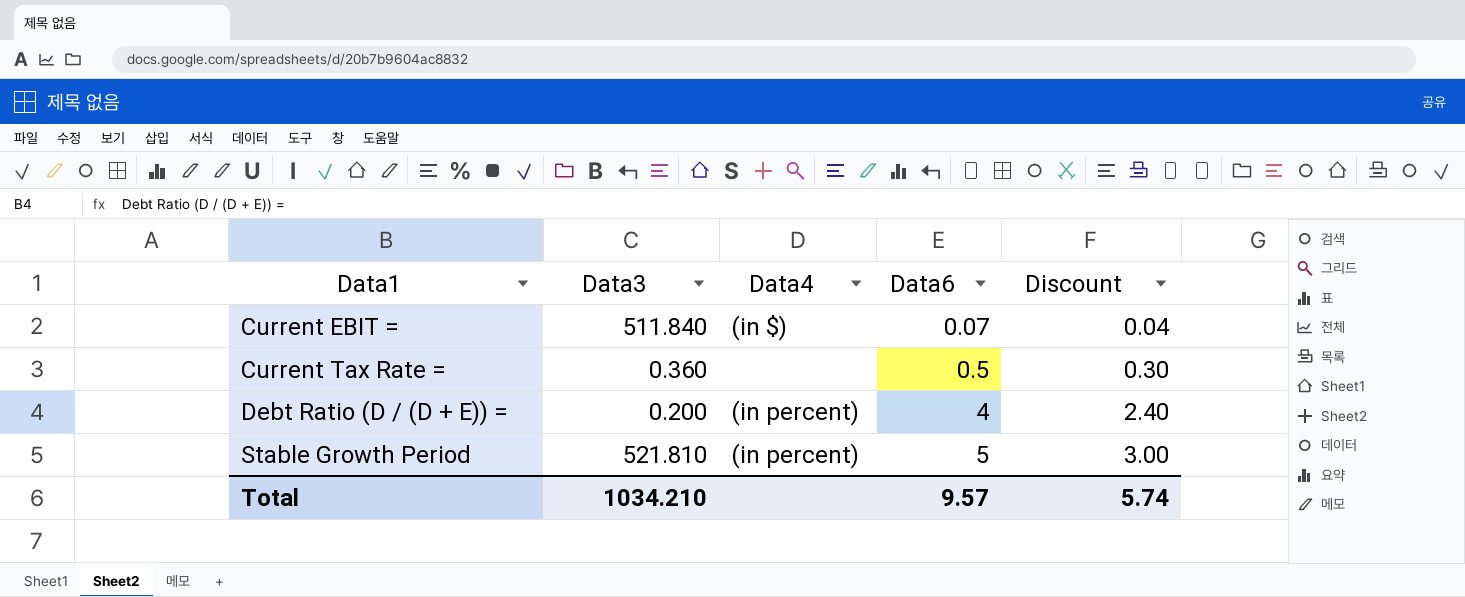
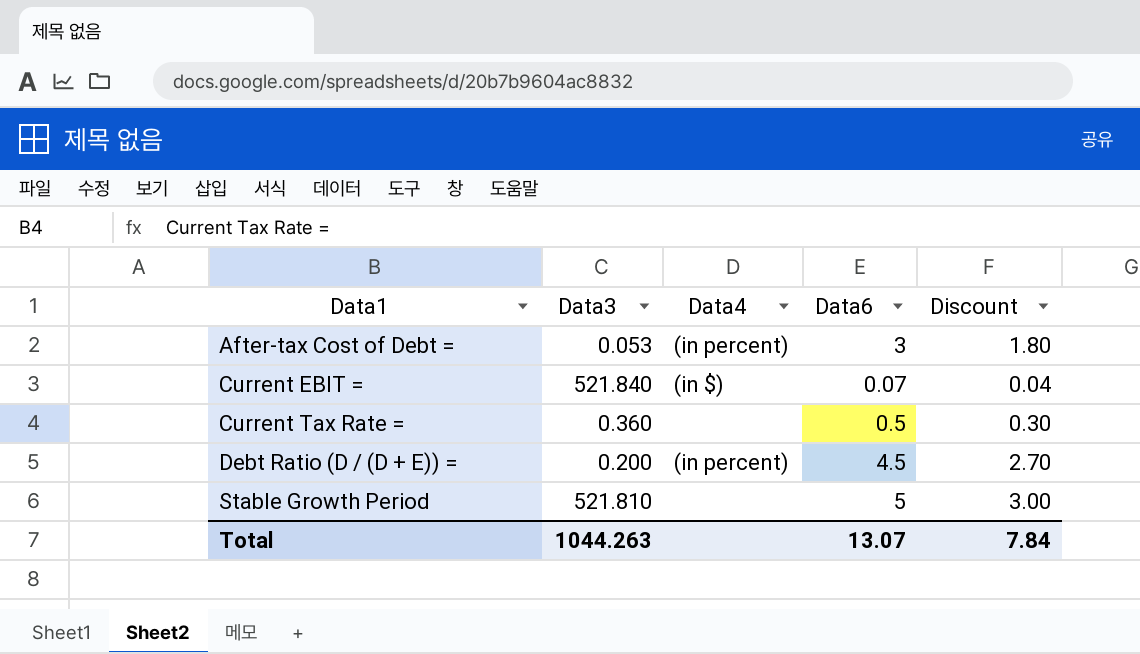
row After-tax Cost of Debt =: none -> 0.053 | (in percent) | 3 | 1.80
Current EBIT = | Data3: 511.840 -> 521.840
Debt Ratio (D / (D + E)) = | Data6: 4 -> 4.5
Debt Ratio (D / (D + E)) = | Discount: 2.40 -> 2.70
Stable Growth Period | Data4: (in percent) -> none
Total | Data3: 1034.210 -> 1044.263
Total | Data6: 9.57 -> 13.07
Total | Discount: 5.74 -> 7.84

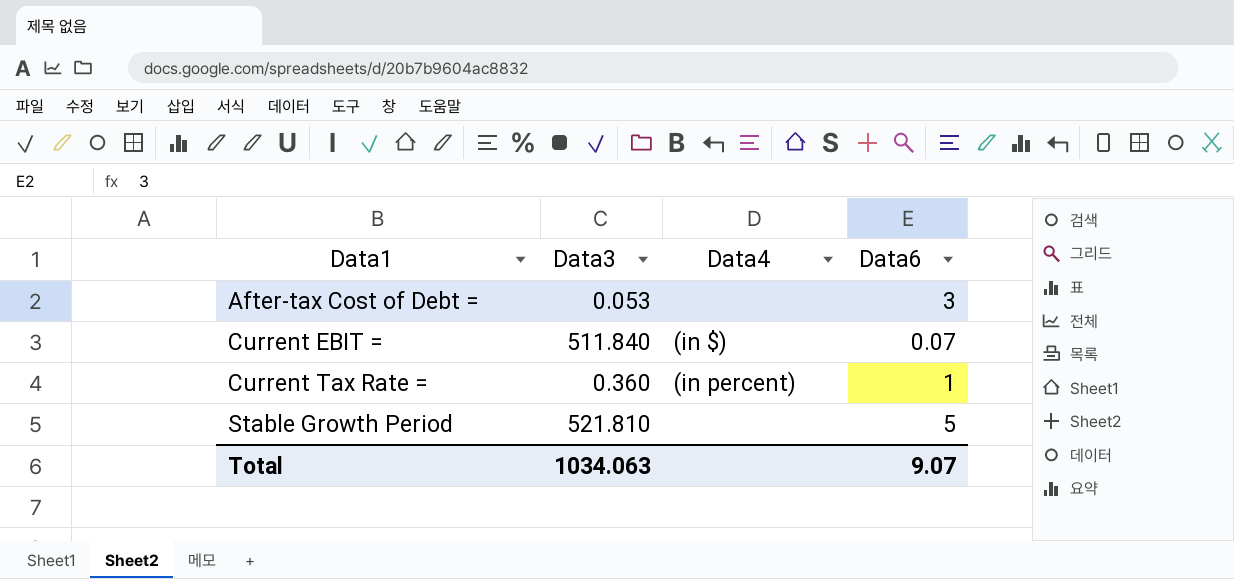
column Discount | formula: [Data6] * 0.6 -> none
row Debt Ratio (D / (D + E)) =: 0.200 | (in percent) | 4.5 | 2.70 -> none
After-tax Cost of Debt = | Data4: (in percent) -> none
Current EBIT = | Data3: 521.840 -> 511.840
Current Tax Rate = | Data4: none -> (in percent)
Current Tax Rate = | Data6: 0.5 -> 1
Total | Data3: 1044.263 -> 1034.063
Total | Data6: 13.07 -> 9.07

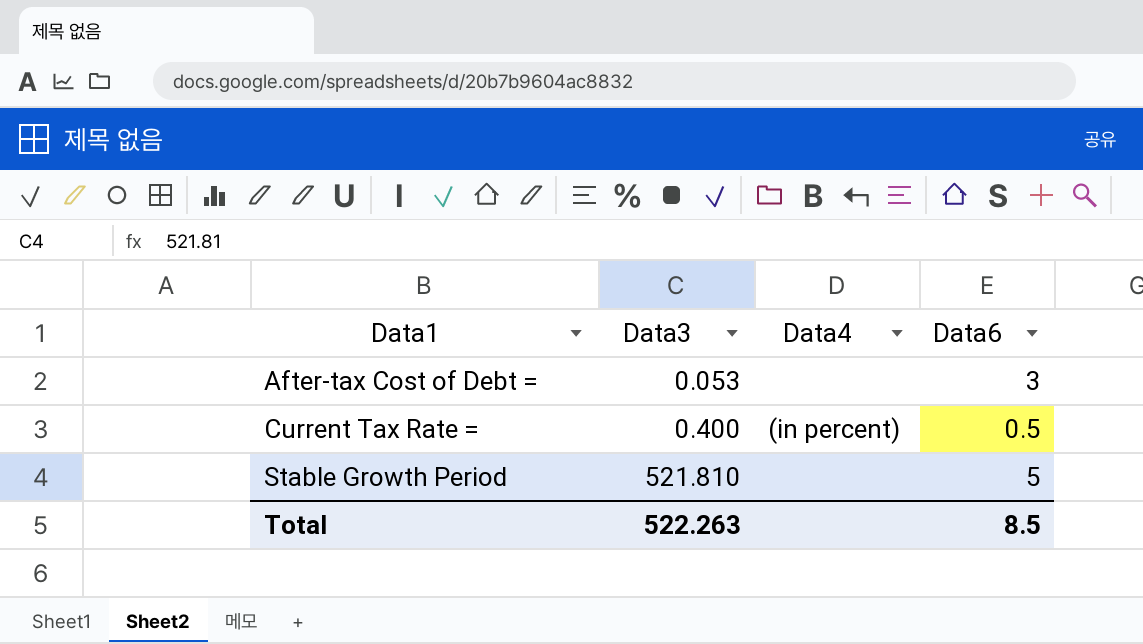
row Current EBIT =: 511.840 | (in $) | 0.07 -> none
Current Tax Rate = | Data3: 0.360 -> 0.400
Current Tax Rate = | Data6: 1 -> 0.5
Total | Data3: 1034.063 -> 522.263
Total | Data6: 9.07 -> 8.5

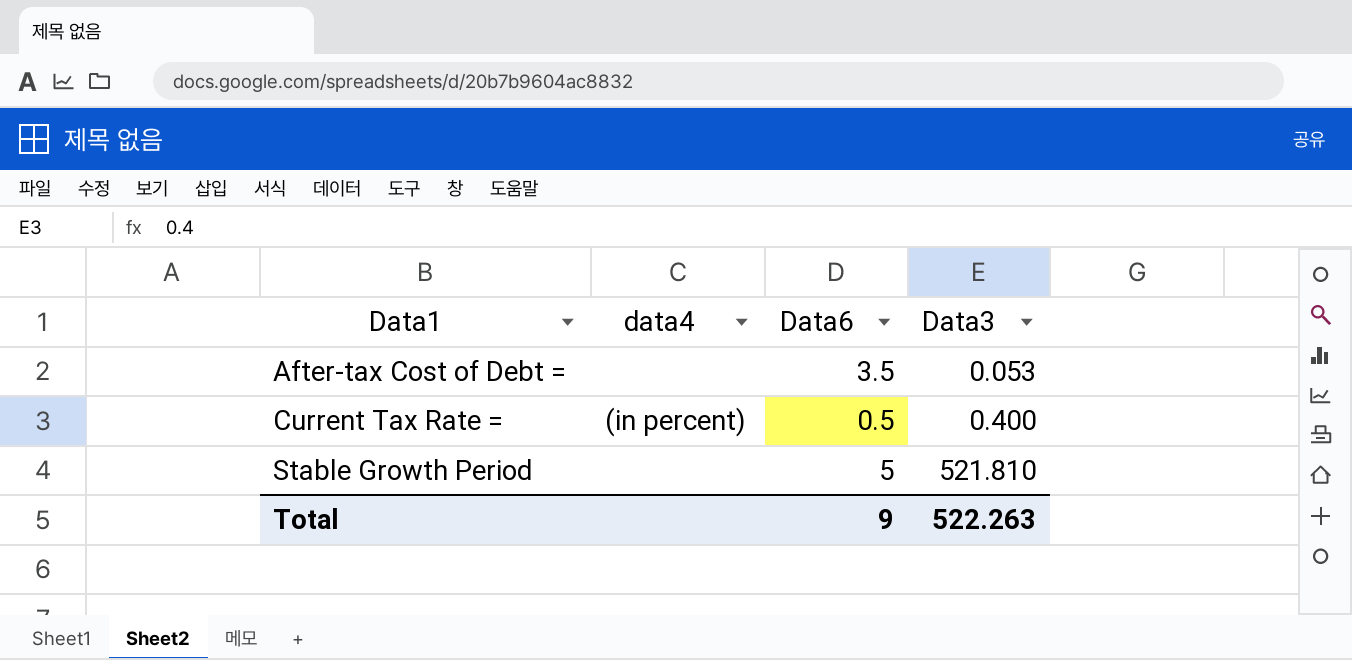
column name: Data4 -> data4
column Data3 | position: 2 -> 4
After-tax Cost of Debt = | Data6: 3 -> 3.5
Total | Data6: 8.5 -> 9

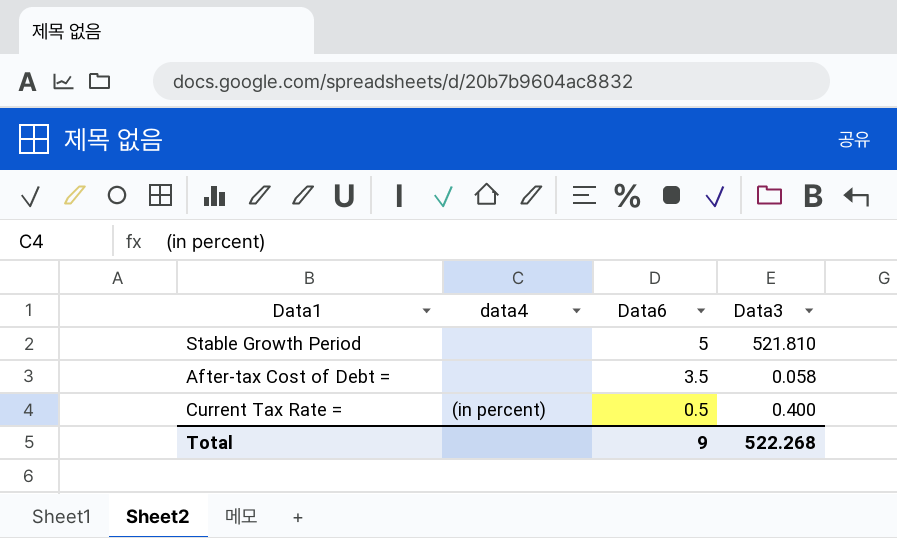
row order: Data1 ascending -> Data6 descending
After-tax Cost of Debt = | Data3: 0.053 -> 0.058
Total | Data3: 522.263 -> 522.268

